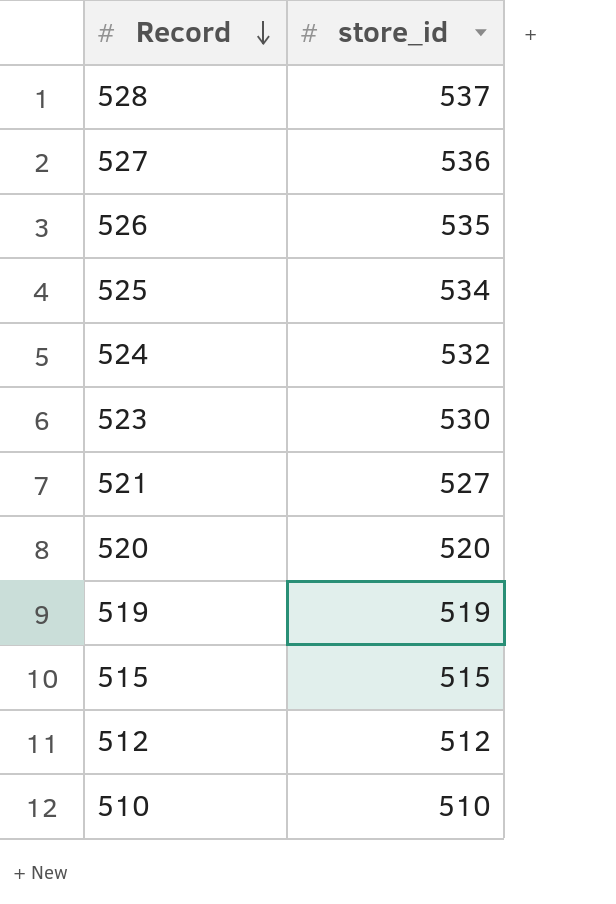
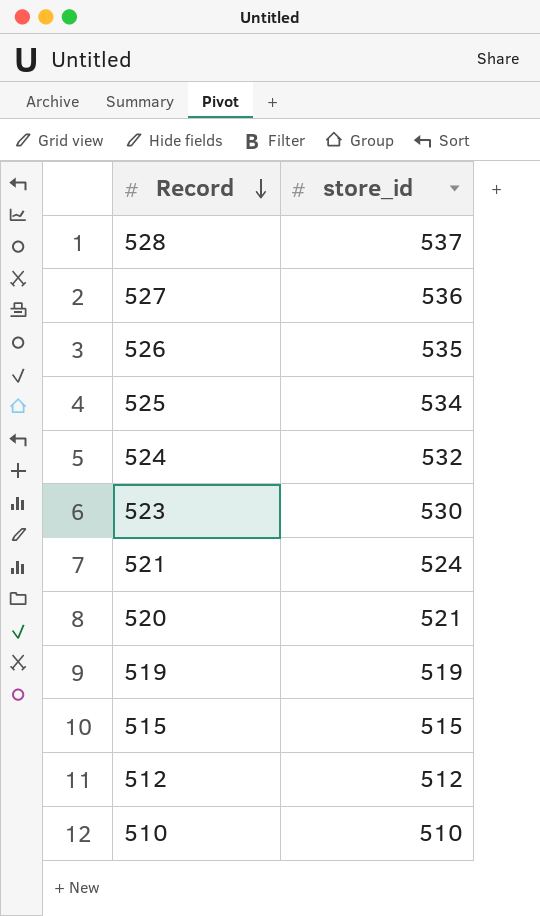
521 | store_id: 527 -> 524
520 | store_id: 520 -> 521

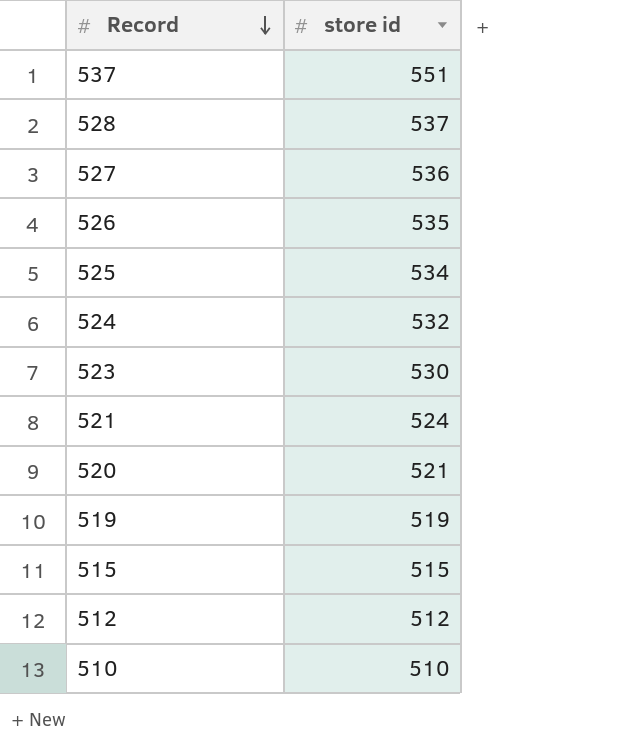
column name: store_id -> store id
row 537: none -> 551

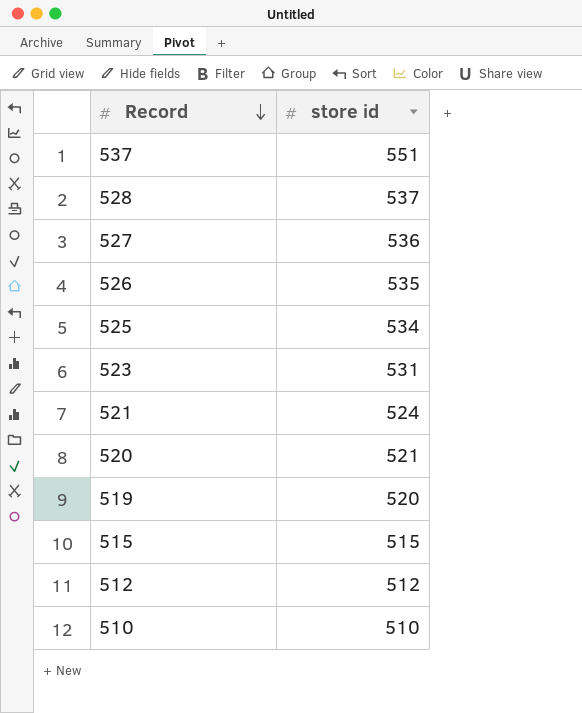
row 524: 532 -> none
523 | store id: 530 -> 531
519 | store id: 519 -> 520

